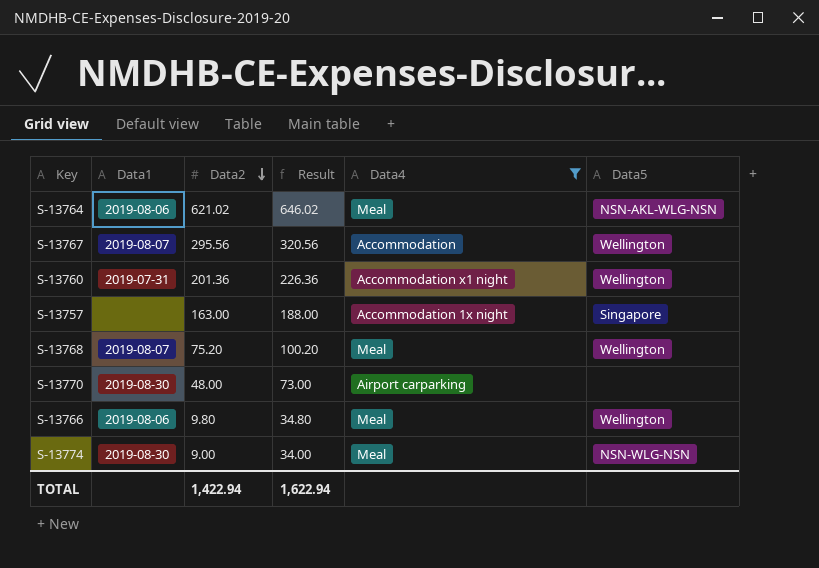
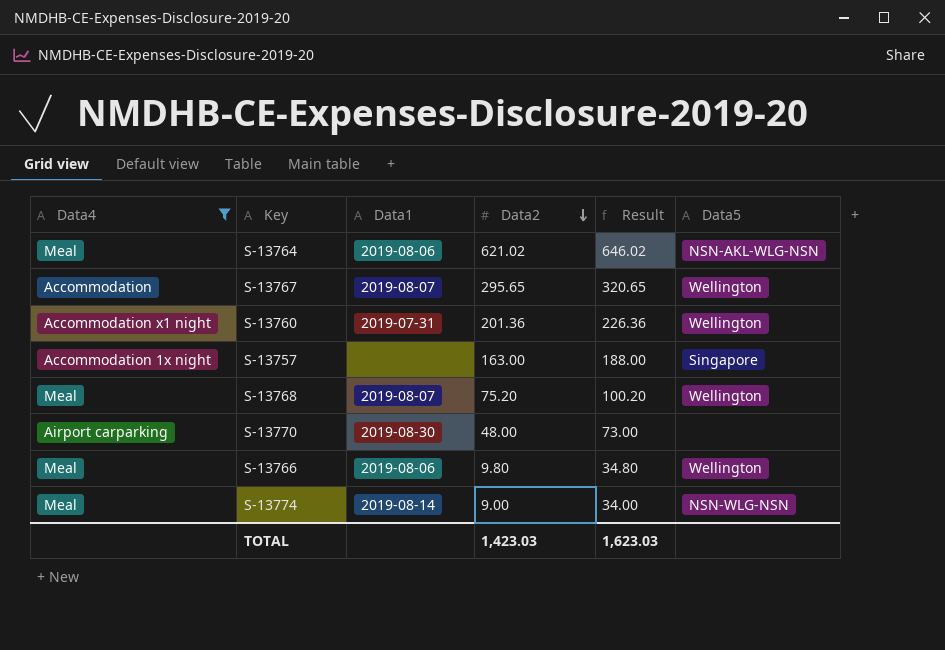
column Data4 | position: 5 -> 1
S-13767 | Data2: 295.56 -> 295.65
S-13767 | Result: 320.56 -> 320.65
S-13774 | Data1: 2019-08-30 -> 2019-08-14
TOTAL | Data2: 1,422.94 -> 1,423.03
TOTAL | Result: 1,622.94 -> 1,623.03

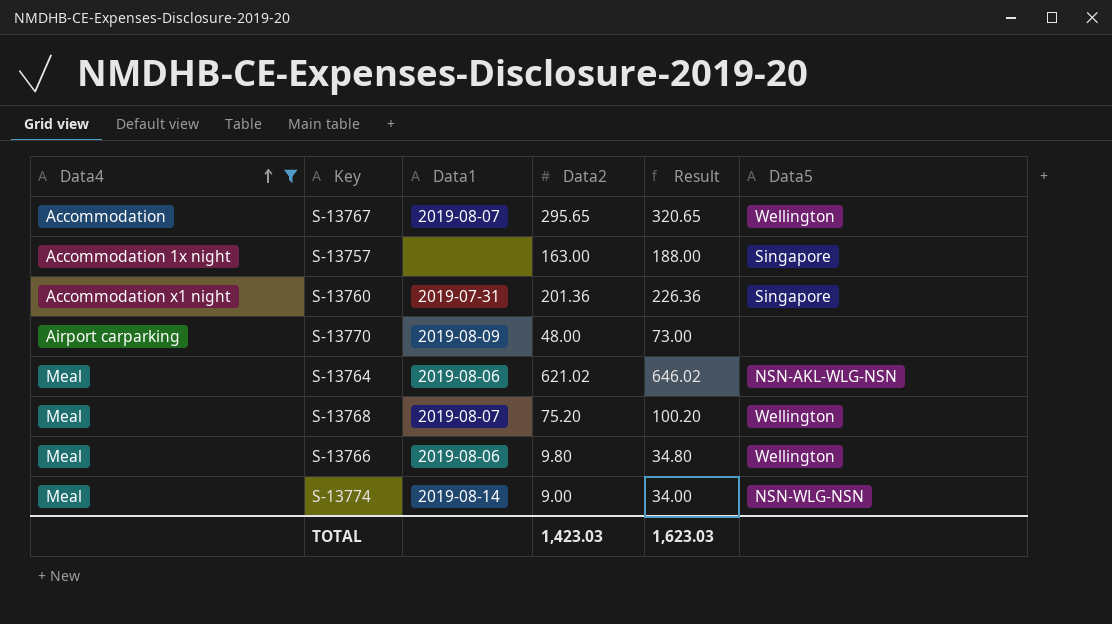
row order: Data2 descending -> Data4 ascending
S-13760 | Data5: Wellington -> Singapore
S-13770 | Data1: 2019-08-30 -> 2019-08-09

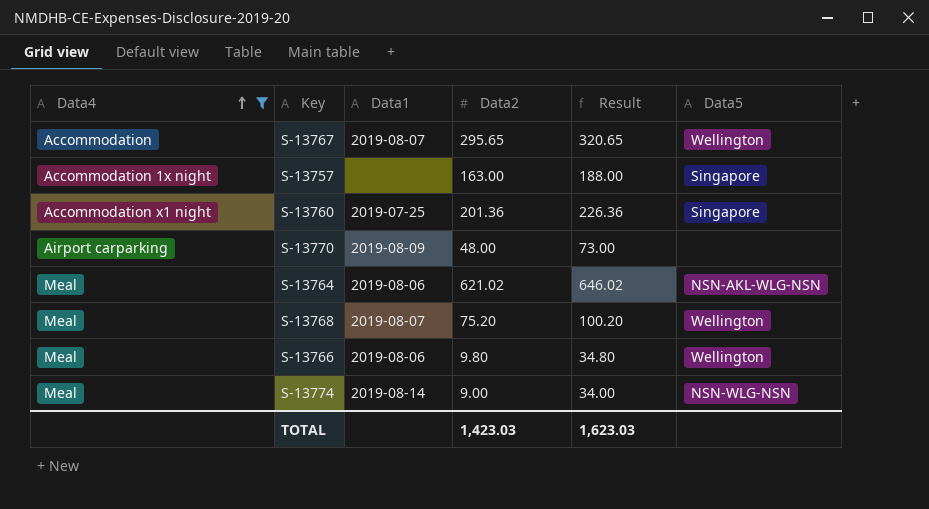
S-13760 | Data1: 2019-07-31 -> 2019-07-25

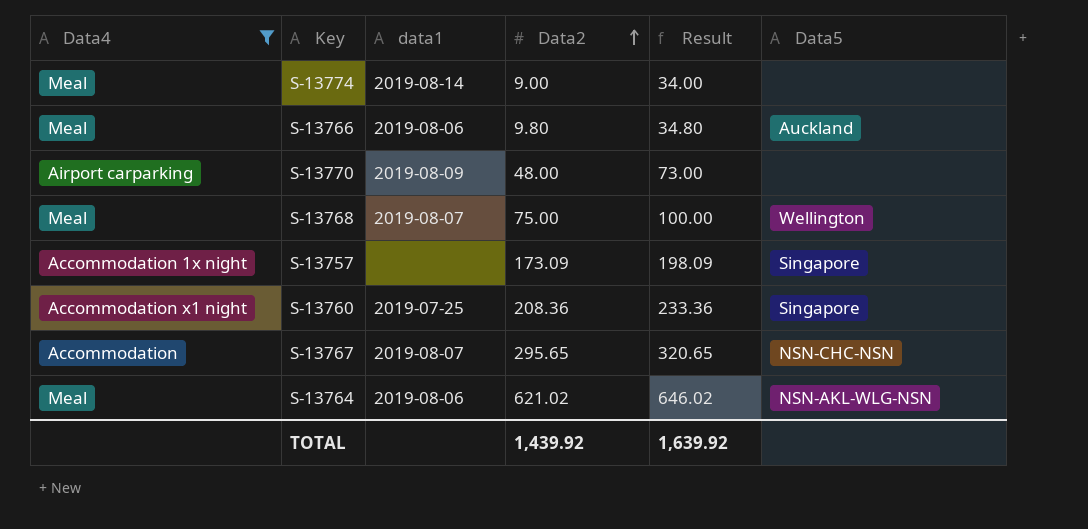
row order: Data4 ascending -> Data2 ascending
column name: Data1 -> data1
S-13774 | Data5: NSN-WLG-NSN -> none
S-13766 | Data5: Wellington -> Auckland
S-13768 | Data2: 75.20 -> 75.00
S-13768 | Result: 100.20 -> 100.00
S-13757 | Data2: 163.00 -> 173.09
S-13757 | Result: 188.00 -> 198.09
S-13760 | Data2: 201.36 -> 208.36
S-13760 | Result: 226.36 -> 233.36
S-13767 | Data5: Wellington -> NSN-CHC-NSN
TOTAL | Data2: 1,423.03 -> 1,439.92
TOTAL | Result: 1,623.03 -> 1,639.92

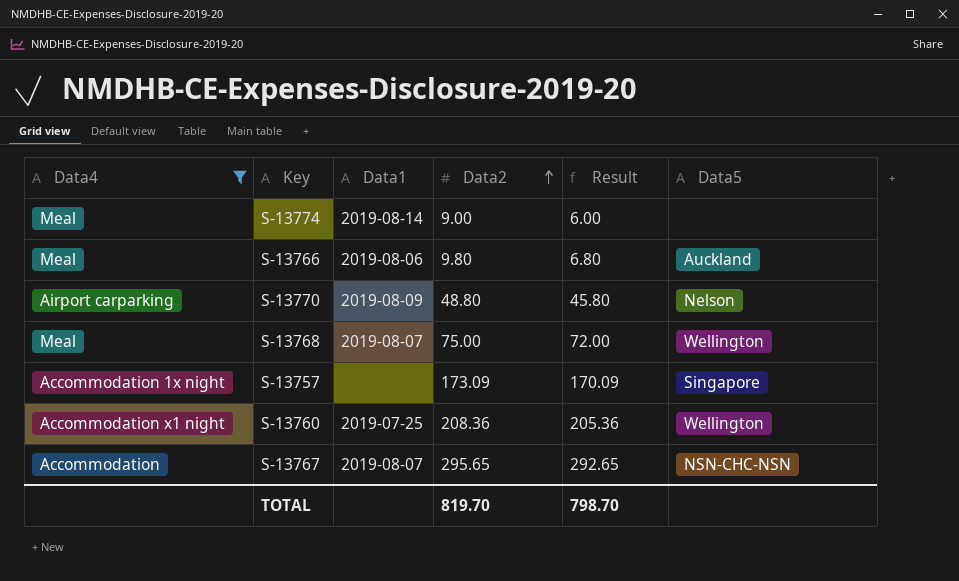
column name: data1 -> Data1
column Result | formula: [Data2] + 25 -> [Data2] - 3
row S-13764: Meal | 2019-08-06 | 621.02 | 646.02 | NSN-AKL-WLG-NSN -> none
S-13770 | Data2: 48.00 -> 48.80
S-13770 | Data5: none -> Nelson
S-13760 | Data5: Singapore -> Wellington
TOTAL | Data2: 1,439.92 -> 819.70
TOTAL | Result: 1,639.92 -> 798.70

